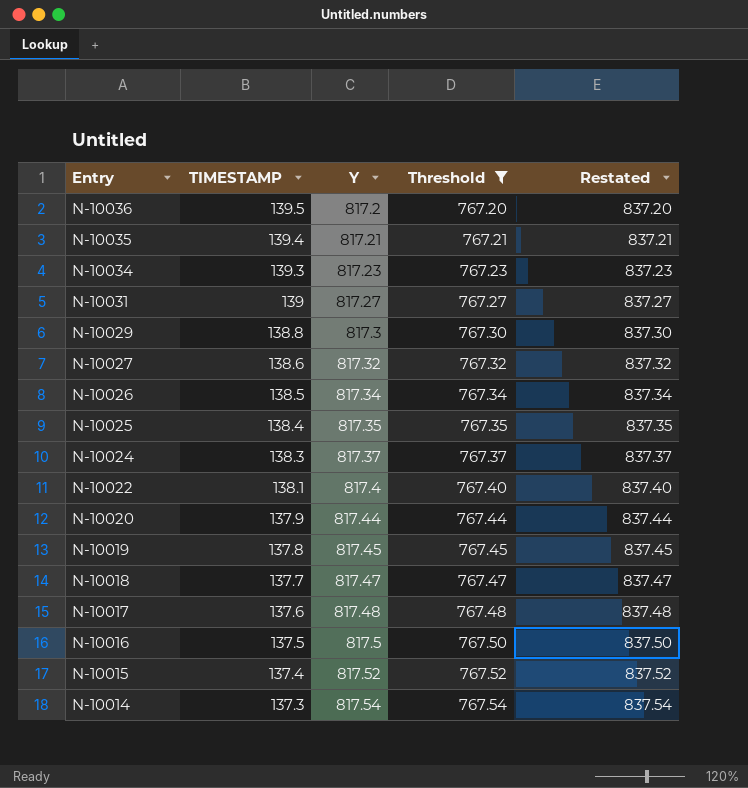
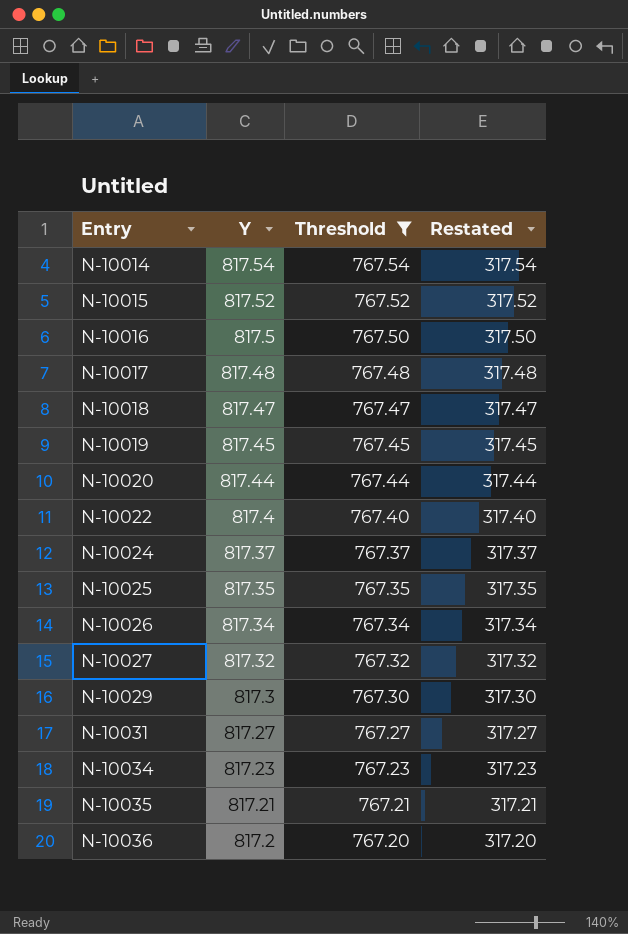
row order: Entry descending -> Entry ascending
column TIMESTAMP | position: 2 -> none
column Restated | formula: [Y] + 20 -> [Y] - 500

